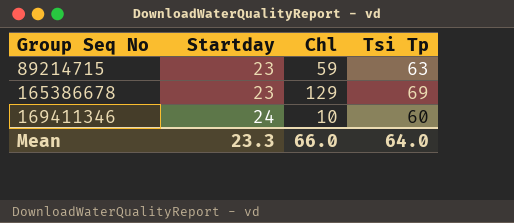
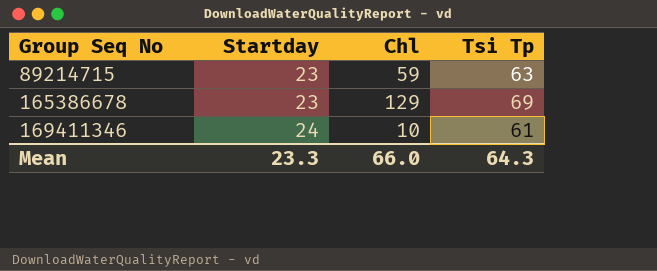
169411346 | Tsi Tp: 60 -> 61
Mean | Tsi Tp: 64.0 -> 64.3

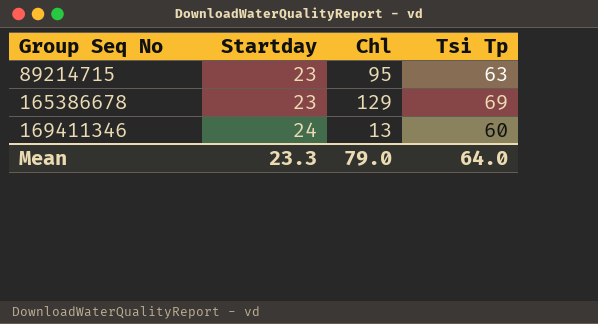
89214715 | Chl: 59 -> 95
169411346 | Chl: 10 -> 13
169411346 | Tsi Tp: 61 -> 60
Mean | Chl: 66.0 -> 79.0
Mean | Tsi Tp: 64.3 -> 64.0

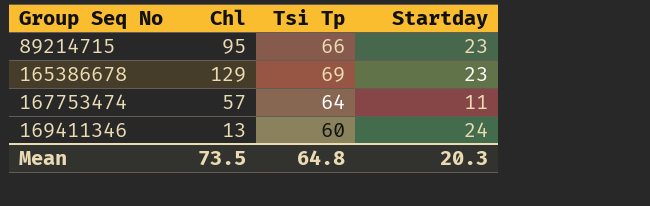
column Startday | position: 2 -> 4
89214715 | Tsi Tp: 63 -> 66
row 167753474: none -> 57 | 64 | 11
Mean | Chl: 79.0 -> 73.5
Mean | Tsi Tp: 64.0 -> 64.8
Mean | Startday: 23.3 -> 20.3

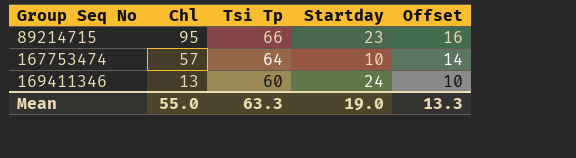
column Offset | formula: none -> [Tsi Tp] - 50
row 165386678: 129 | 69 | 23 -> none
167753474 | Startday: 11 -> 10
Mean | Chl: 73.5 -> 55.0
Mean | Tsi Tp: 64.8 -> 63.3
Mean | Startday: 20.3 -> 19.0

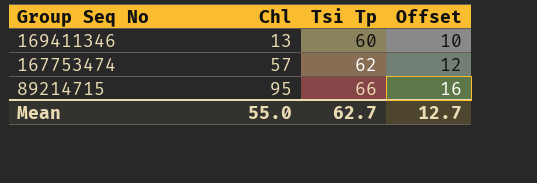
row order: Group Seq No ascending -> Group Seq No descending
column Startday | position: 4 -> none
167753474 | Tsi Tp: 64 -> 62
167753474 | Offset: 14 -> 12
Mean | Tsi Tp: 63.3 -> 62.7
Mean | Offset: 13.3 -> 12.7

